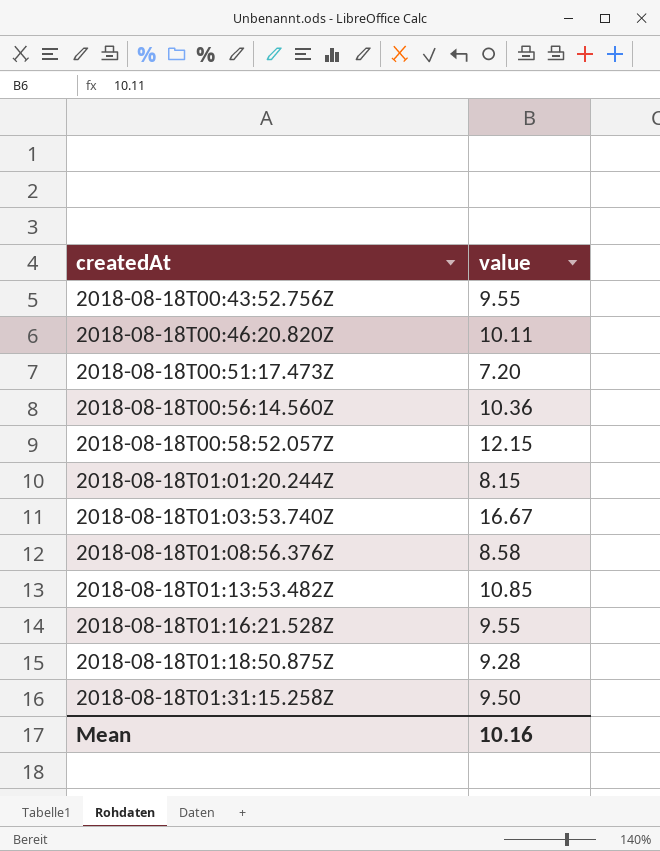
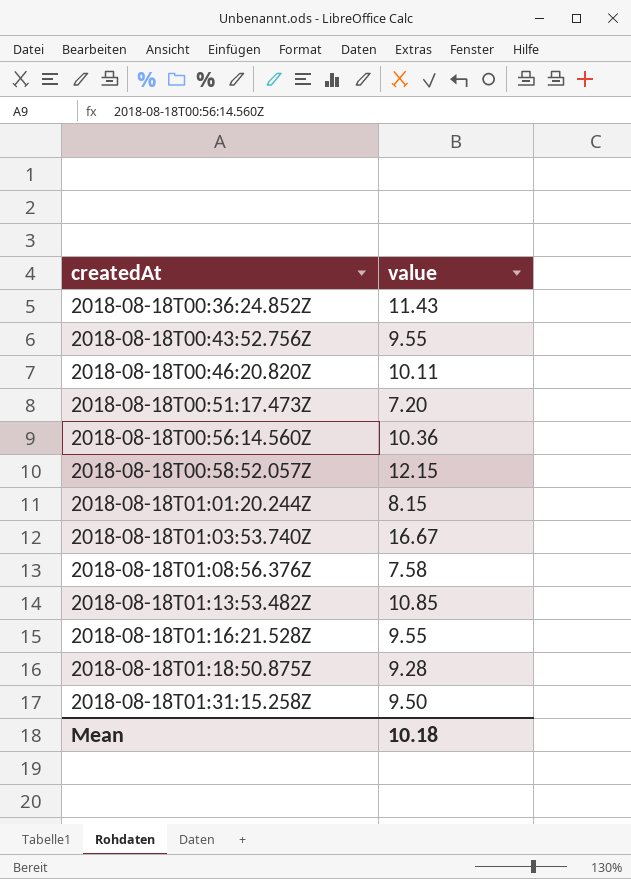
row 2018-08-18T00:36:24.852Z: none -> 11.43
2018-08-18T01:08:56.376Z | value: 8.58 -> 7.58
Mean | value: 10.16 -> 10.18

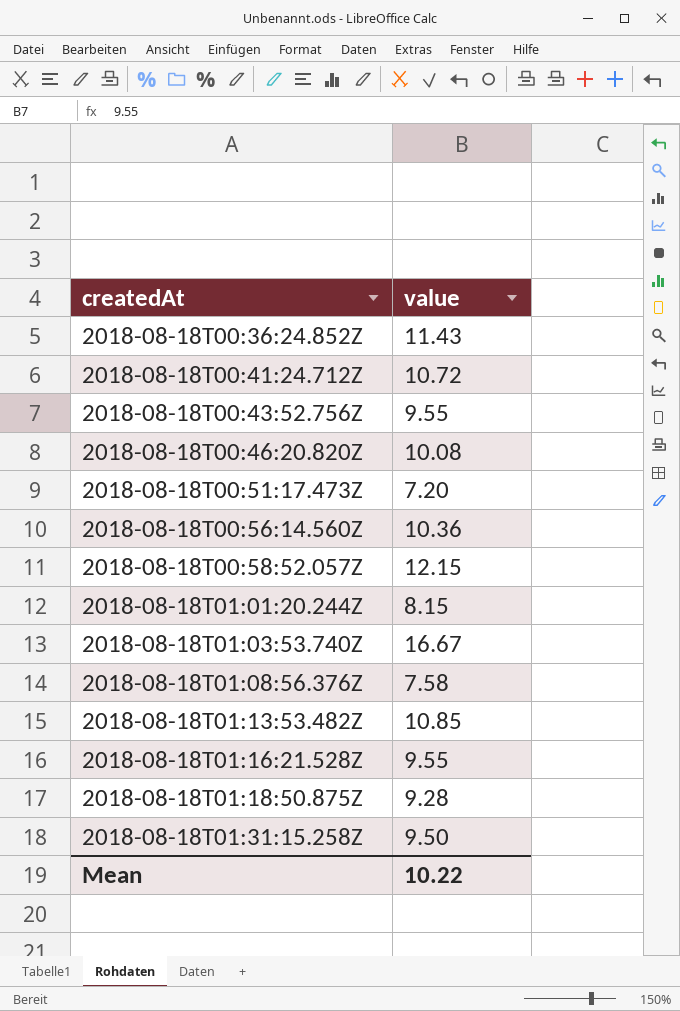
row 2018-08-18T00:41:24.712Z: none -> 10.72
2018-08-18T00:46:20.820Z | value: 10.11 -> 10.08
Mean | value: 10.18 -> 10.22

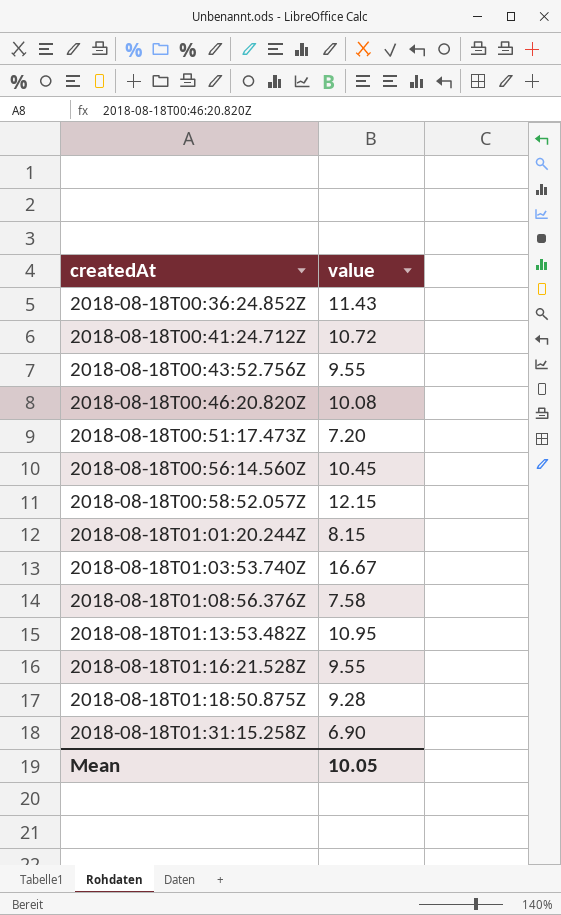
2018-08-18T00:56:14.560Z | value: 10.36 -> 10.45
2018-08-18T01:13:53.482Z | value: 10.85 -> 10.95
2018-08-18T01:31:15.258Z | value: 9.50 -> 6.90
Mean | value: 10.22 -> 10.05

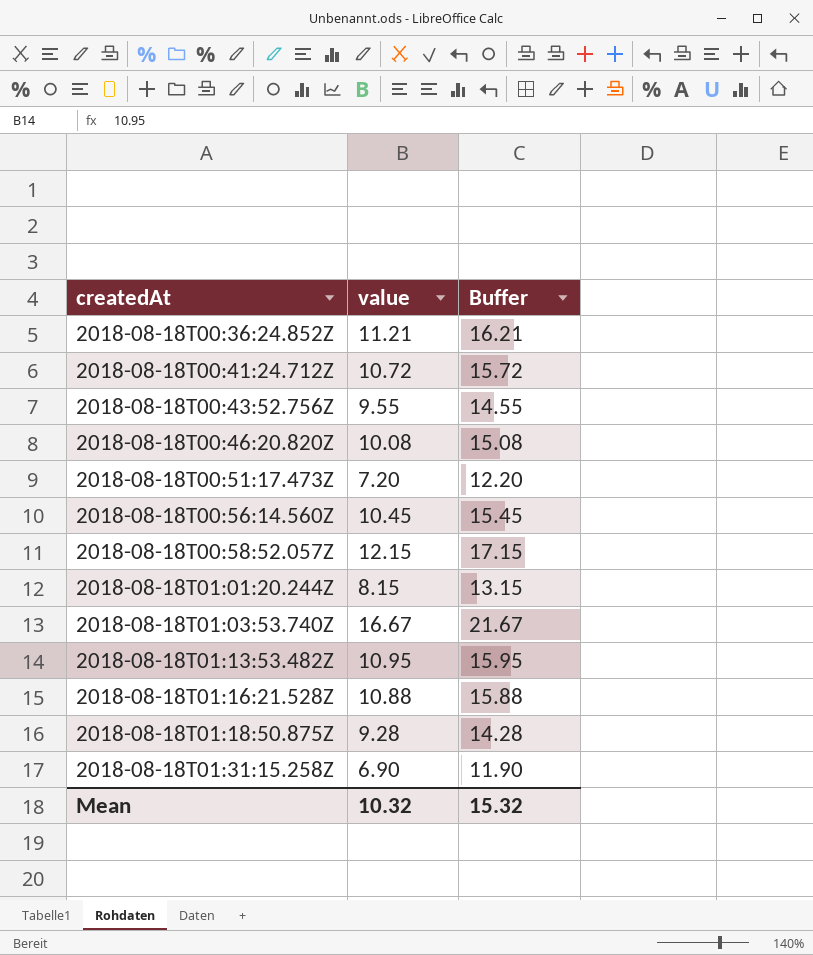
column Buffer | formula: none -> [value] + 5
row 2018-08-18T01:08:56.376Z: 7.58 -> none
2018-08-18T00:36:24.852Z | value: 11.43 -> 11.21
2018-08-18T01:16:21.528Z | value: 9.55 -> 10.88
Mean | value: 10.05 -> 10.32

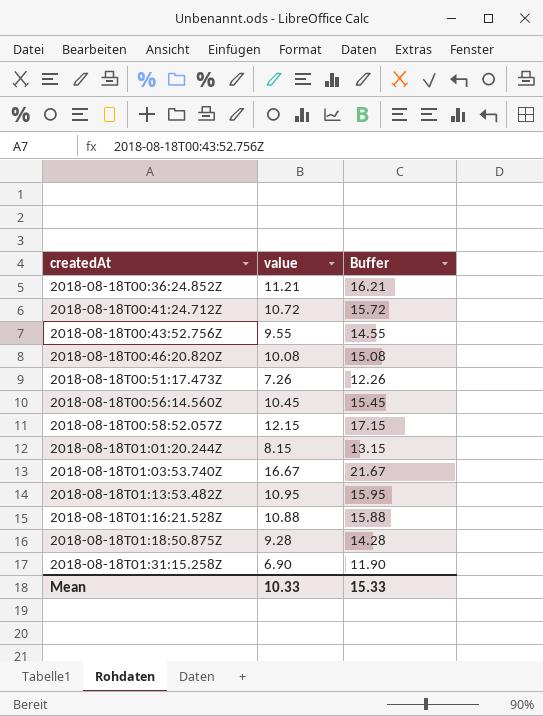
2018-08-18T00:51:17.473Z | value: 7.20 -> 7.26
2018-08-18T00:51:17.473Z | Buffer: 12.20 -> 12.26
Mean | value: 10.32 -> 10.33
Mean | Buffer: 15.32 -> 15.33

